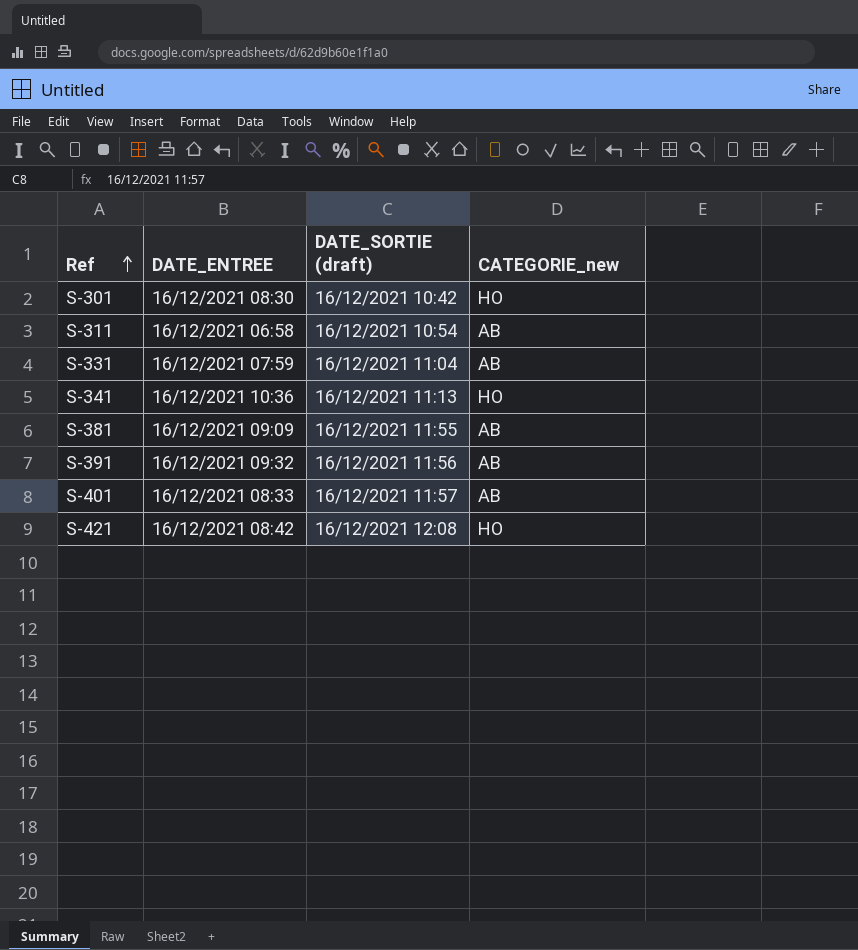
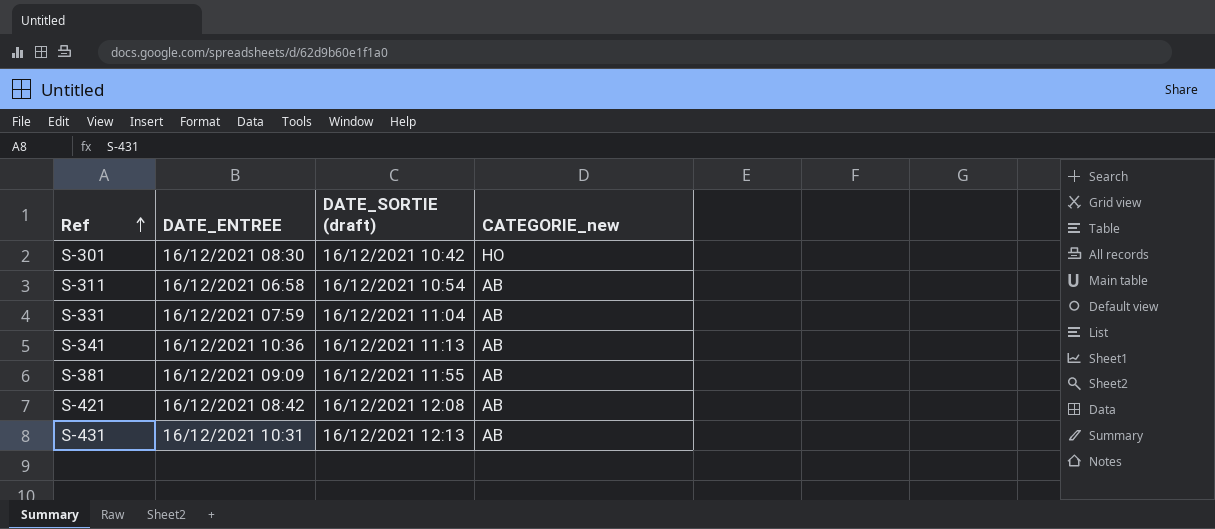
row S-391: 16/12/2021 09:32 | 16/12/2021 11:56 | AB -> none
row S-401: 16/12/2021 08:33 | 16/12/2021 11:57 | AB -> none
S-341 | CATEGORIE_new: HO -> AB
S-421 | CATEGORIE_new: HO -> AB
row S-431: none -> 16/12/2021 10:31 | 16/12/2021 12:13 | AB

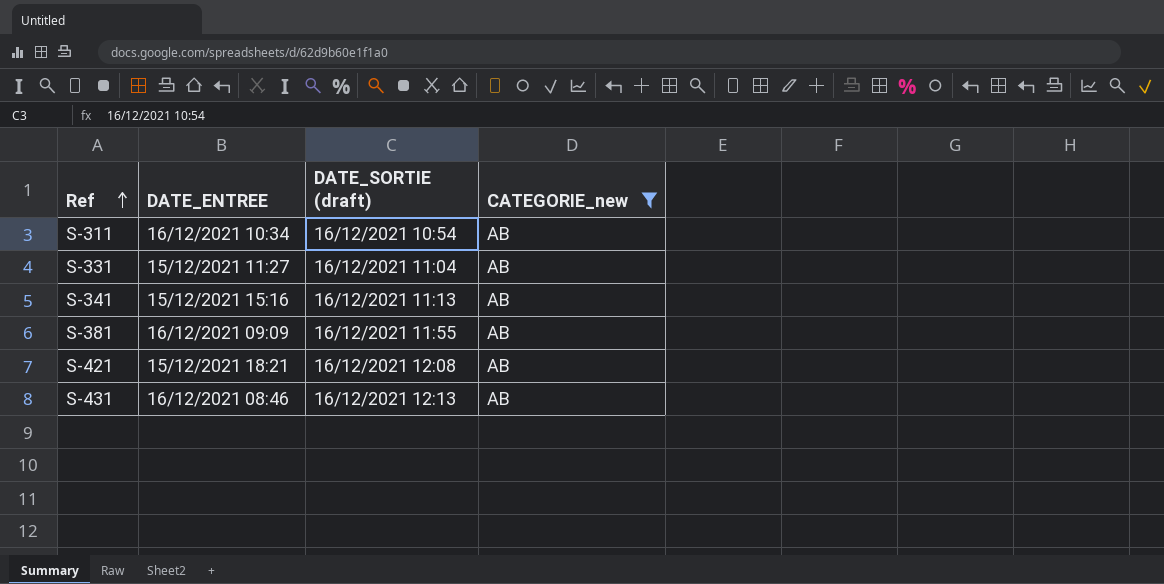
filter: none -> CATEGORIE_new = AB
S-311 | DATE_ENTREE: 16/12/2021 06:58 -> 16/12/2021 10:34
S-331 | DATE_ENTREE: 16/12/2021 07:59 -> 15/12/2021 11:27
S-341 | DATE_ENTREE: 16/12/2021 10:36 -> 15/12/2021 15:16
S-421 | DATE_ENTREE: 16/12/2021 08:42 -> 15/12/2021 18:21
S-431 | DATE_ENTREE: 16/12/2021 10:31 -> 16/12/2021 08:46

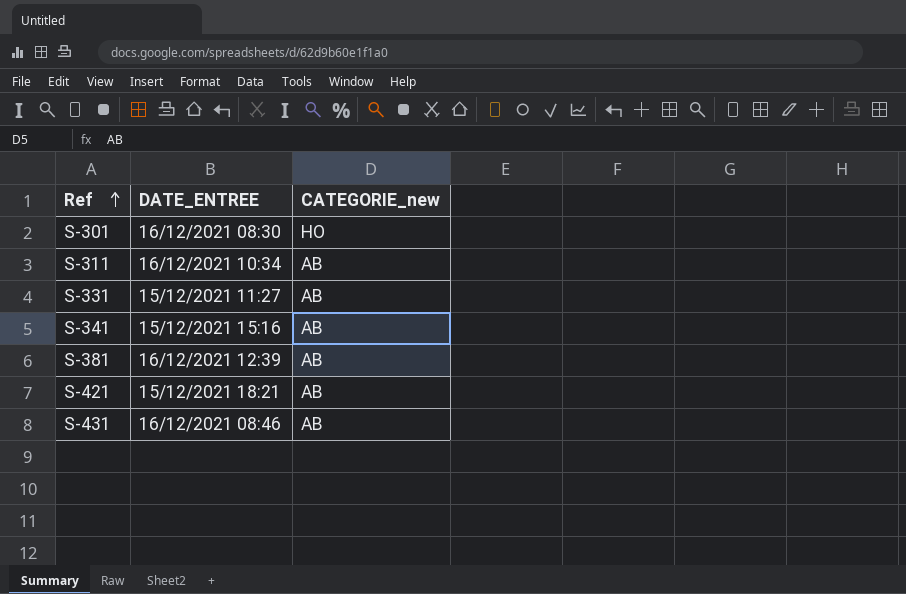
filter: CATEGORIE_new = AB -> none
column DATE_SORTIE (draft) | position: 3 -> none
S-381 | DATE_ENTREE: 16/12/2021 09:09 -> 16/12/2021 12:39

